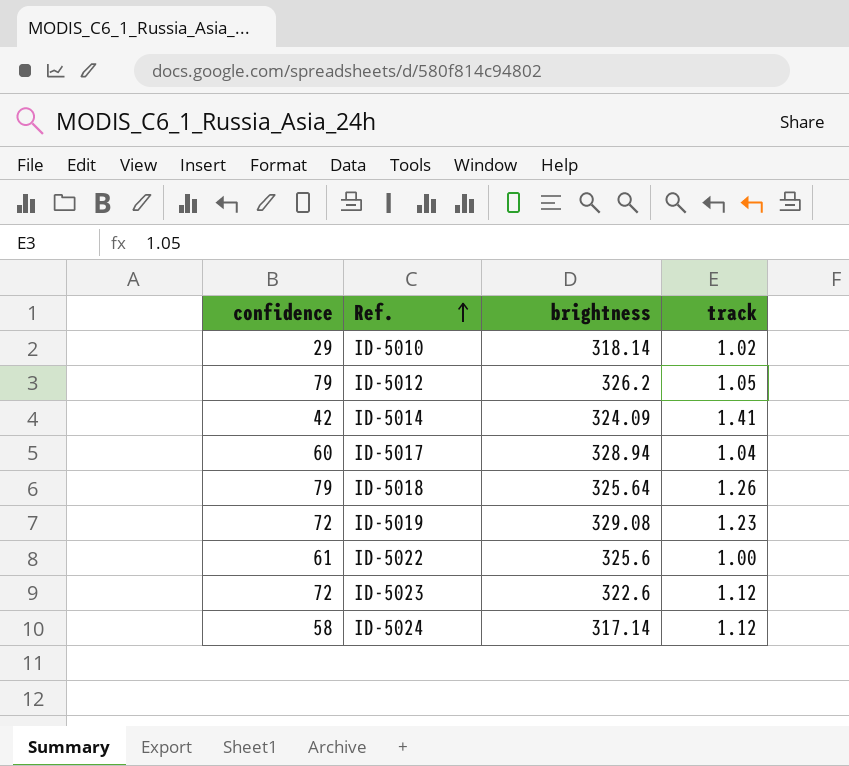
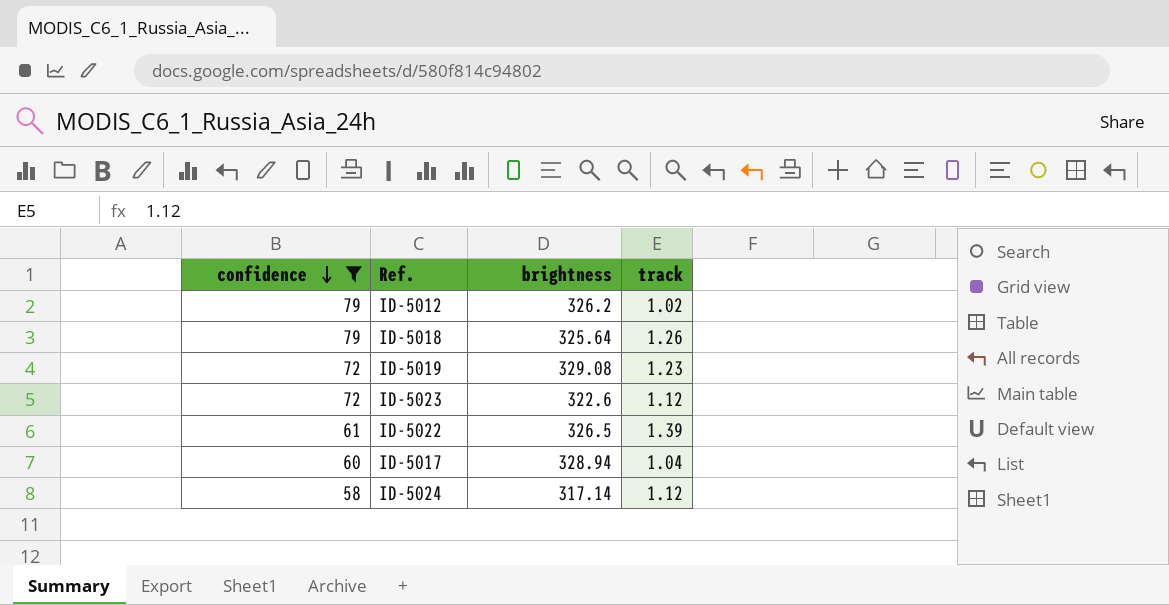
filter: none -> confidence >= 58
row order: Ref. ascending -> confidence descending
ID-5012 | track: 1.05 -> 1.02
ID-5022 | brightness: 325.6 -> 326.5
ID-5022 | track: 1.00 -> 1.39

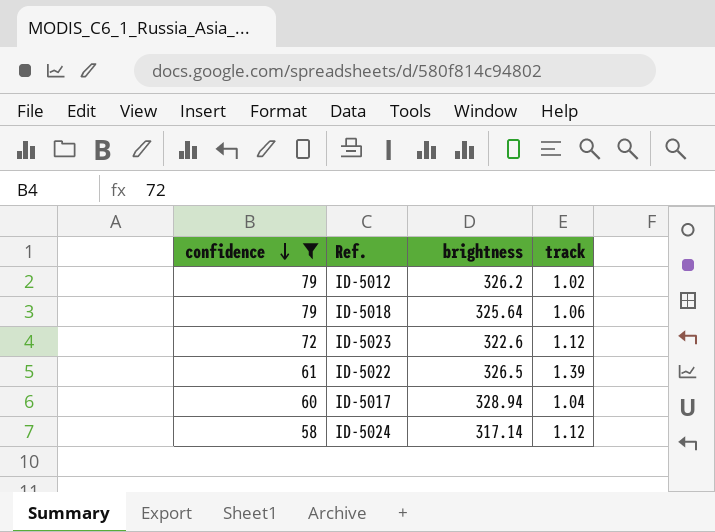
row ID-5019: 72 | 329.08 | 1.23 -> none
ID-5018 | track: 1.26 -> 1.06

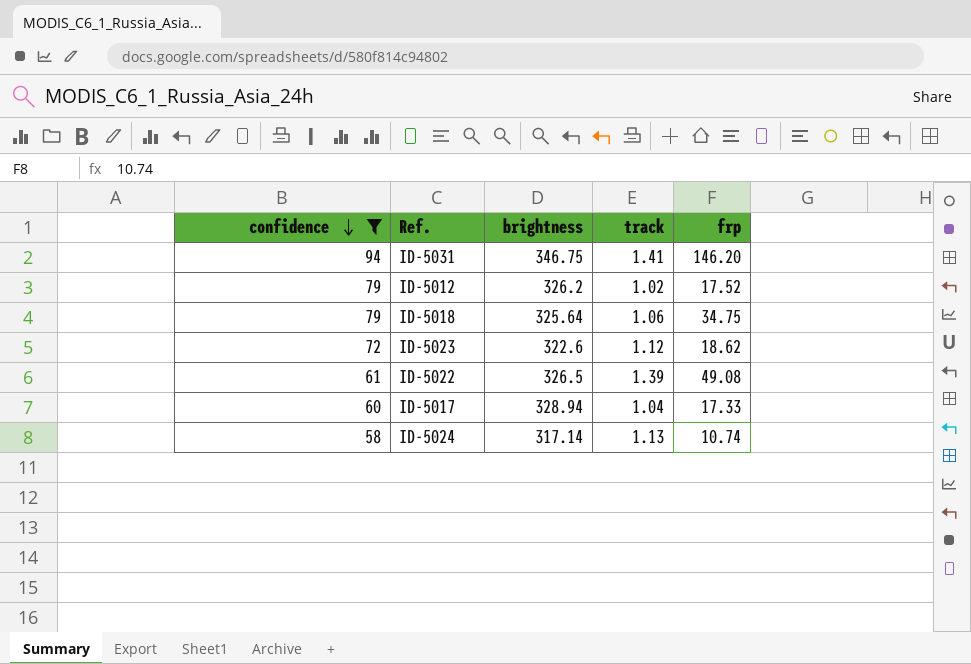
column frp | position: none -> 5
row ID-5031: none -> 94 | 346.75 | 1.41 | 146.20
ID-5024 | track: 1.12 -> 1.13

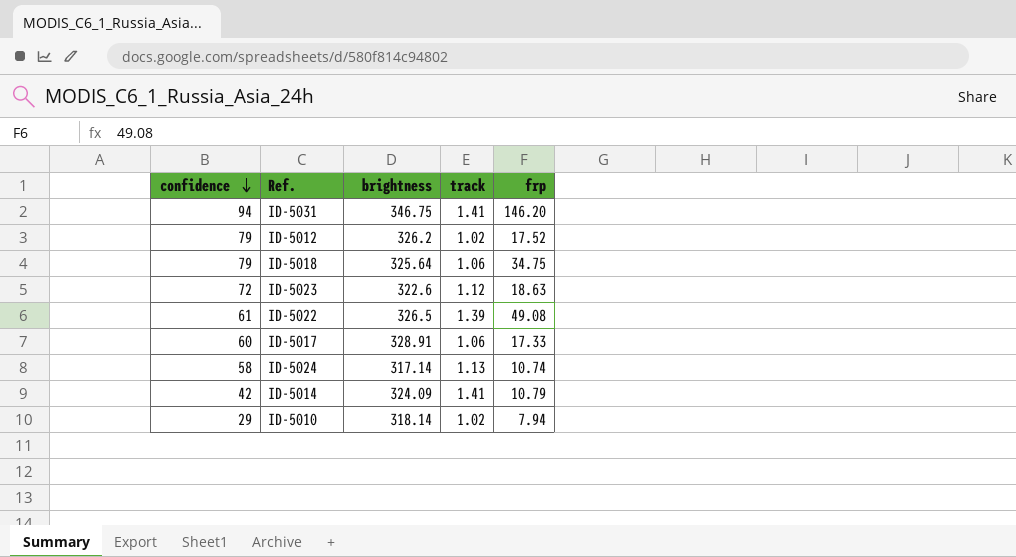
filter: confidence >= 58 -> none
ID-5023 | frp: 18.62 -> 18.63
ID-5017 | brightness: 328.94 -> 328.91
ID-5017 | track: 1.04 -> 1.06

